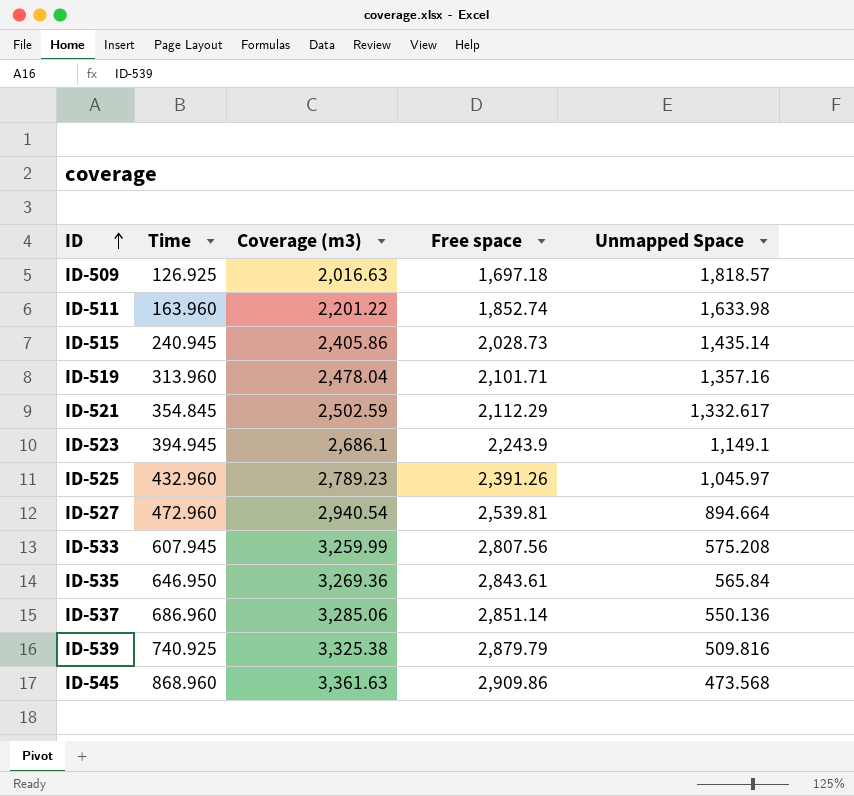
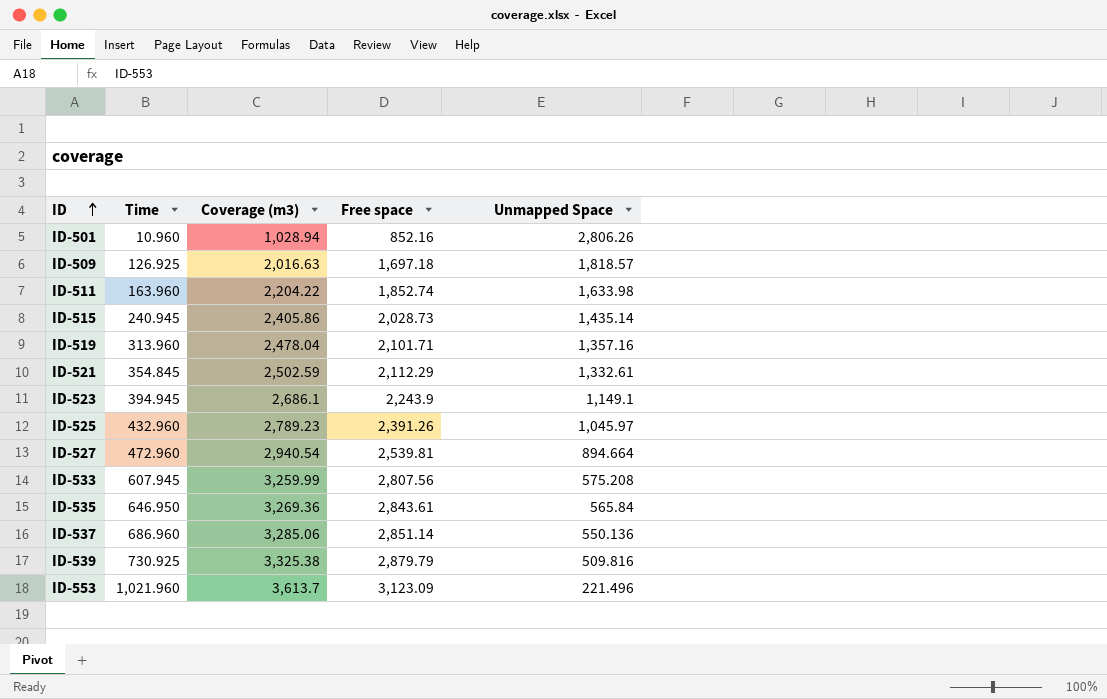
row ID-545: 868.960 | 3,361.63 | 2,909.86 | 473.568 -> none
row ID-501: none -> 10.960 | 1,028.94 | 852.16 | 2,806.26
ID-511 | Coverage (m3): 2,201.22 -> 2,204.22
ID-521 | Unmapped Space: 1,332.617 -> 1,332.61
ID-539 | Time: 740.925 -> 730.925
row ID-553: none -> 1,021.960 | 3,613.7 | 3,123.09 | 221.496

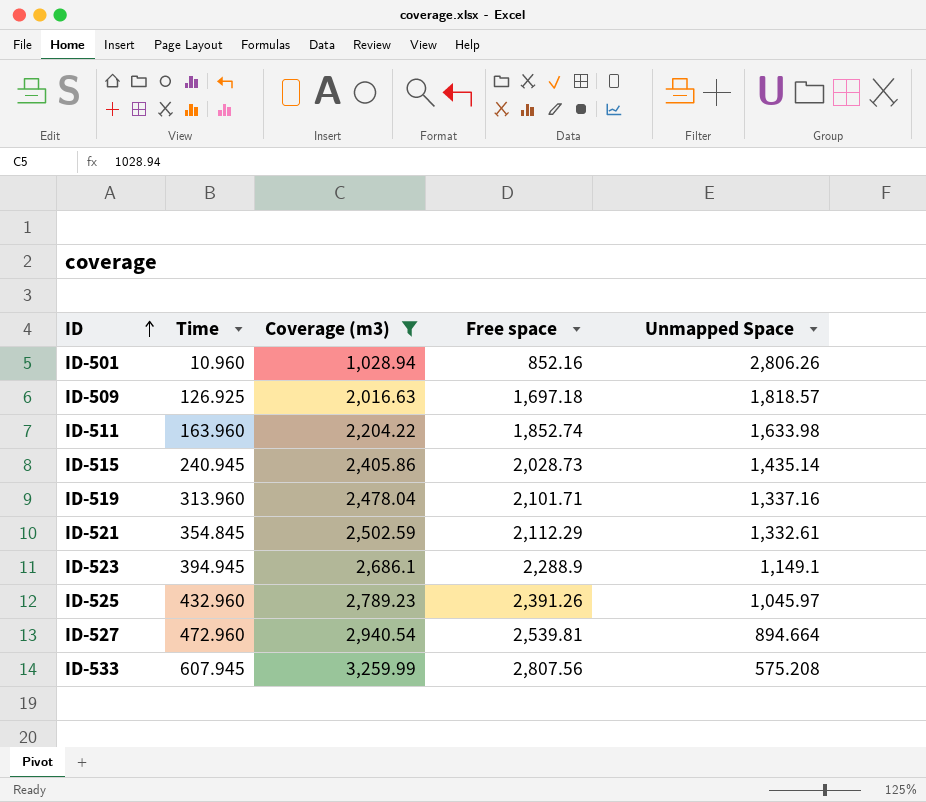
filter: none -> Coverage (m3) <= 3,259.99
ID-519 | Unmapped Space: 1,357.16 -> 1,337.16
ID-523 | Free space: 2,243.9 -> 2,288.9

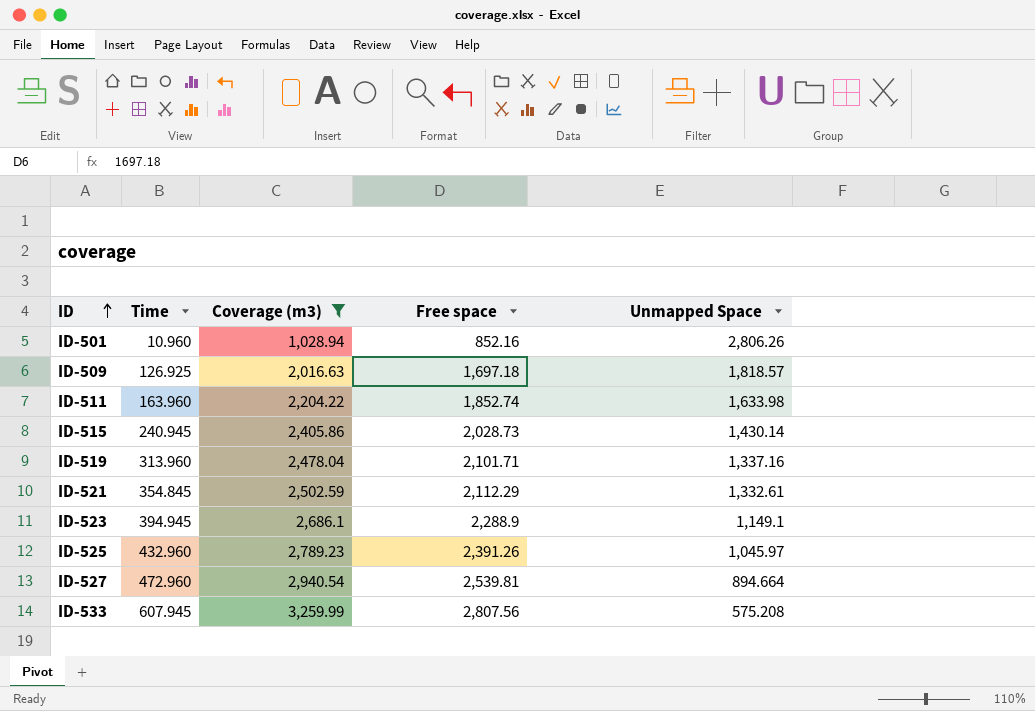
ID-515 | Unmapped Space: 1,435.14 -> 1,430.14

